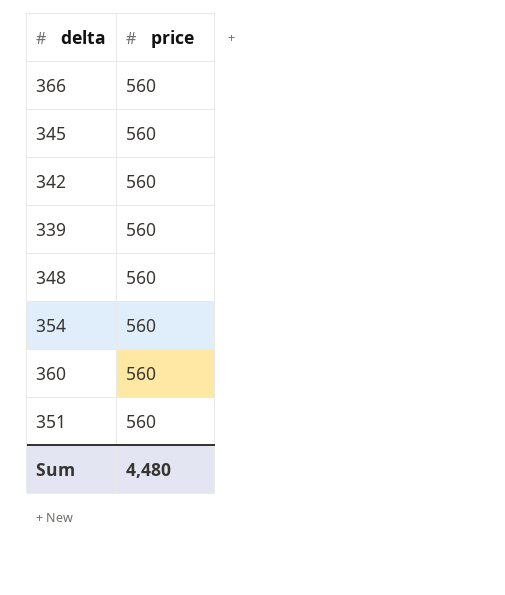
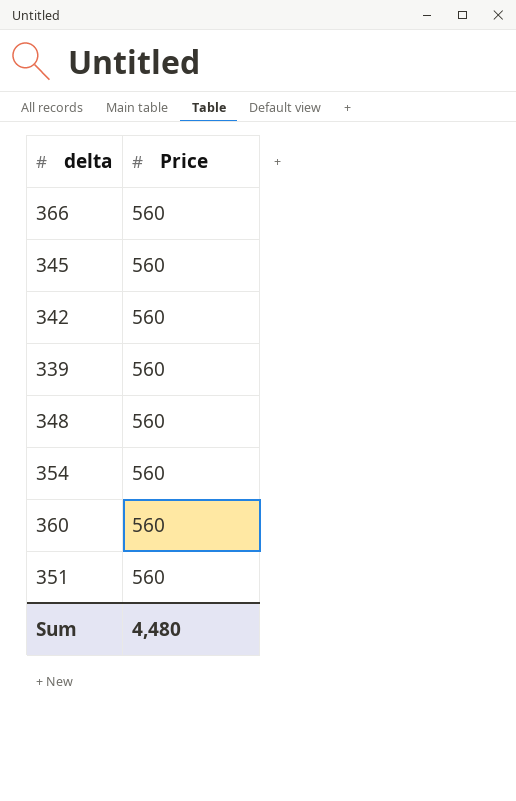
column name: price -> Price

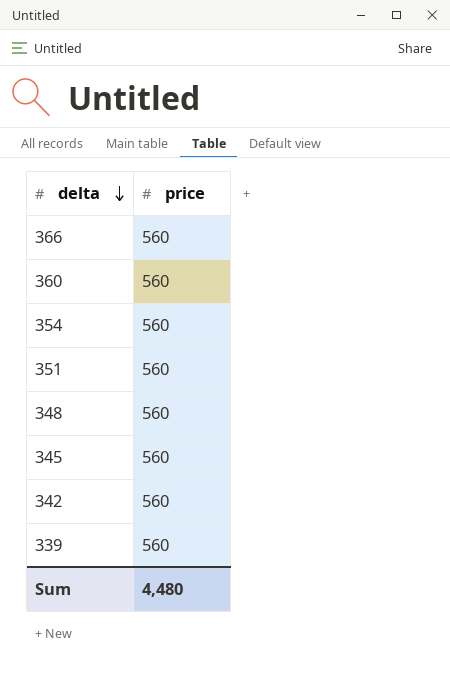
row order: none -> delta descending
column name: Price -> price

